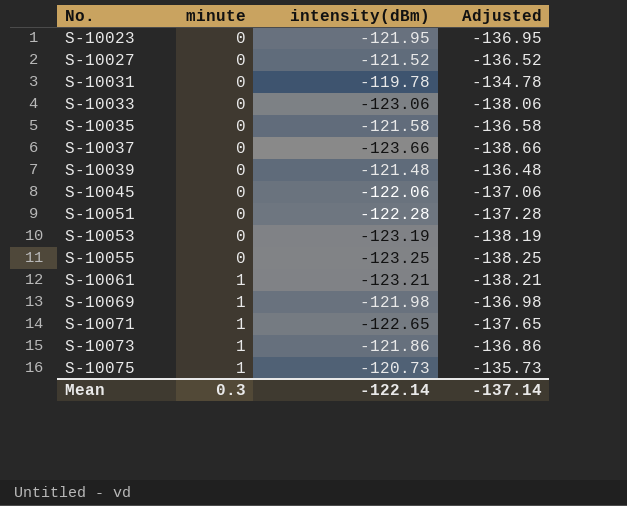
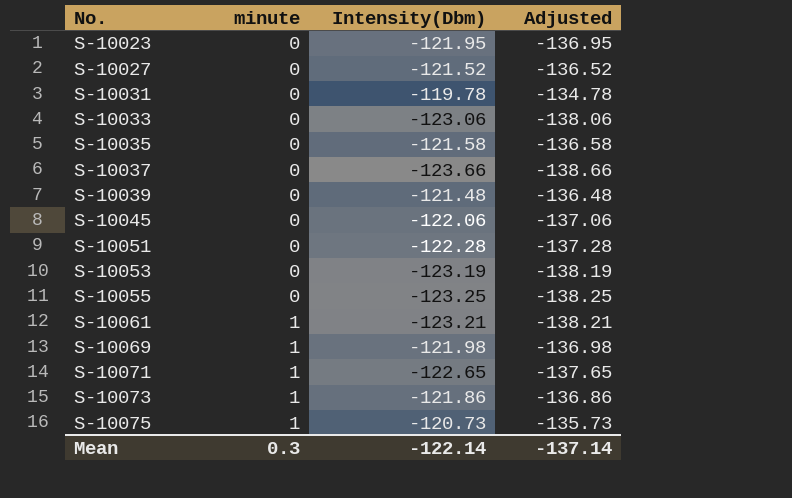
column name: intensity(dBm) -> Intensity(Dbm)

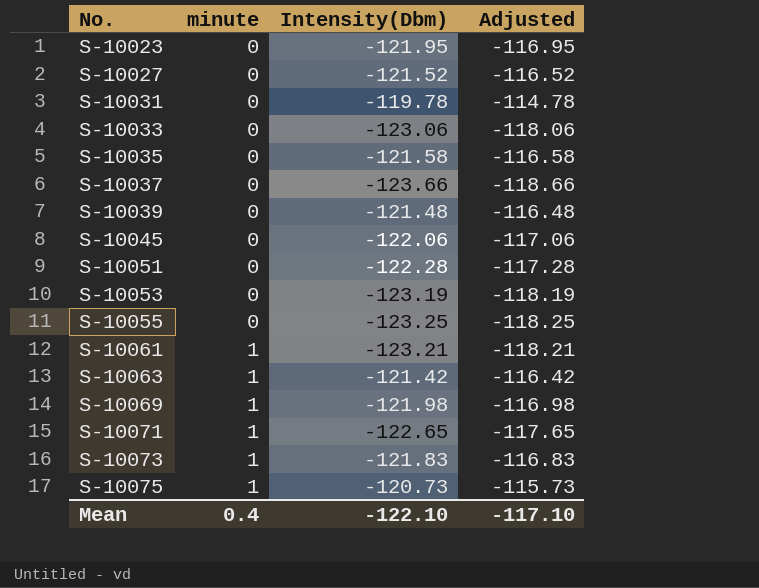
column Adjusted | formula: [Intensity(Dbm)] - 15 -> [Intensity(Dbm)] + 5
row S-10063: none -> 1 | -121.42 | -116.42
S-10073 | Intensity(Dbm): -121.86 -> -121.83
Mean | minute: 0.3 -> 0.4
Mean | Intensity(Dbm): -122.14 -> -122.10
Mean | Adjusted: -137.14 -> -117.10

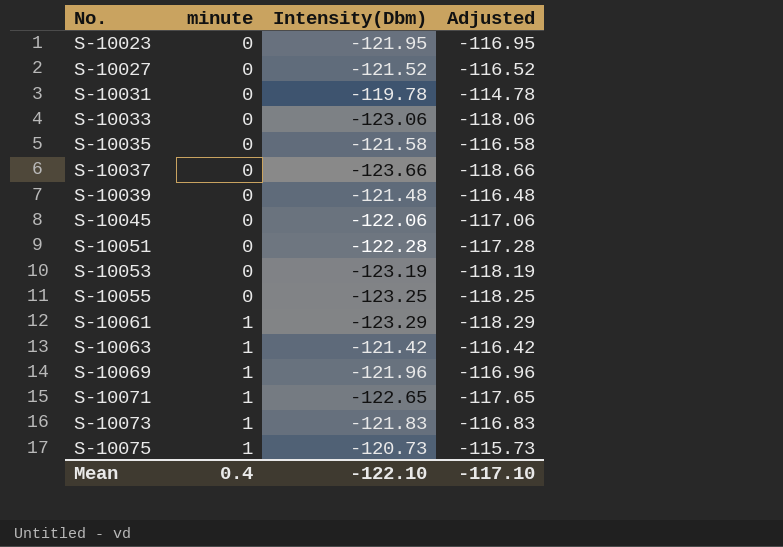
S-10061 | Intensity(Dbm): -123.21 -> -123.29
S-10061 | Adjusted: -118.21 -> -118.29
S-10069 | Intensity(Dbm): -121.98 -> -121.96
S-10069 | Adjusted: -116.98 -> -116.96

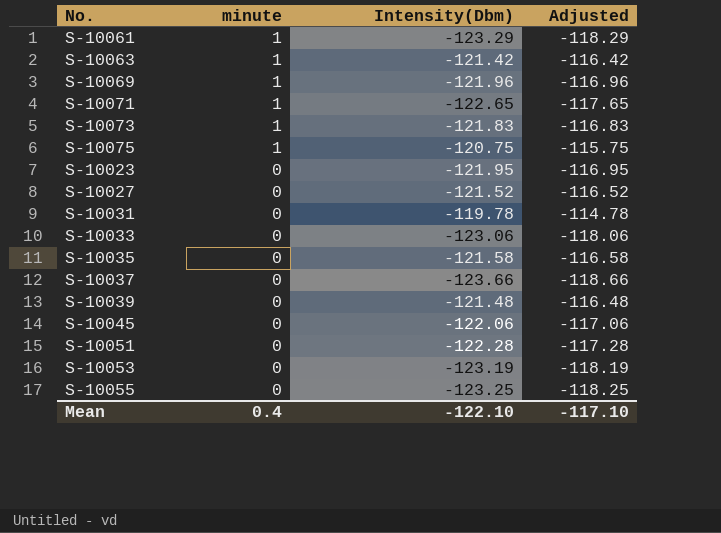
row order: No. ascending -> minute descending
S-10075 | Intensity(Dbm): -120.73 -> -120.75
S-10075 | Adjusted: -115.73 -> -115.75

